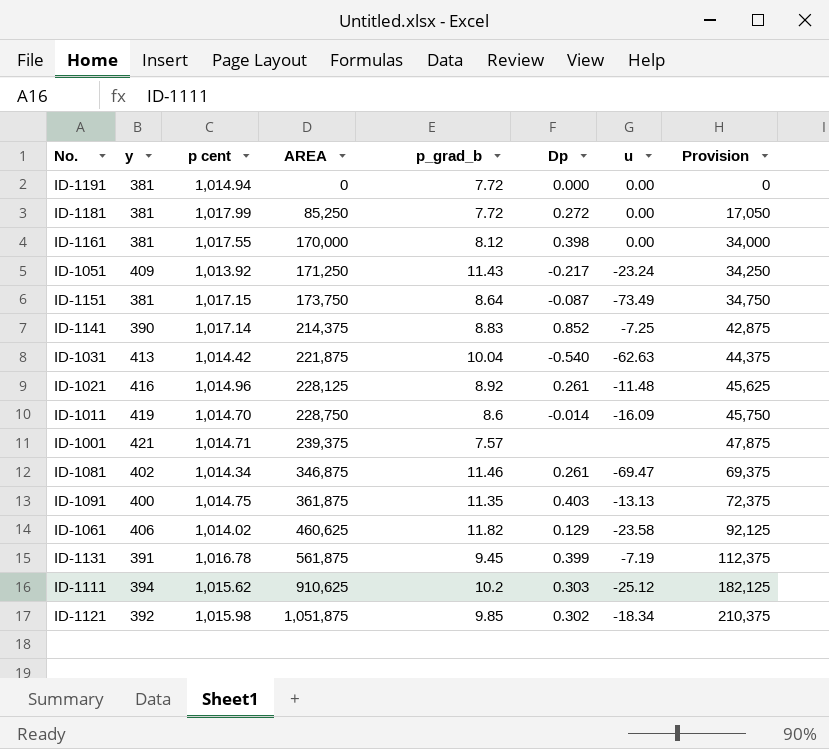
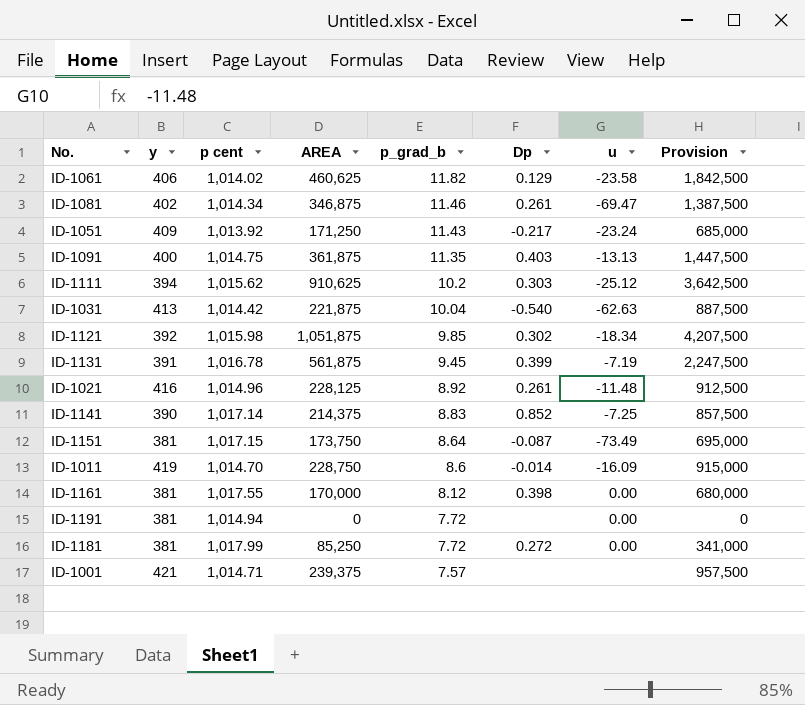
row order: AREA ascending -> p_grad_b descending
column Provision | formula: [AREA] * 0.2 -> [AREA] * 4
ID-1191 | Dp: 0.000 -> none

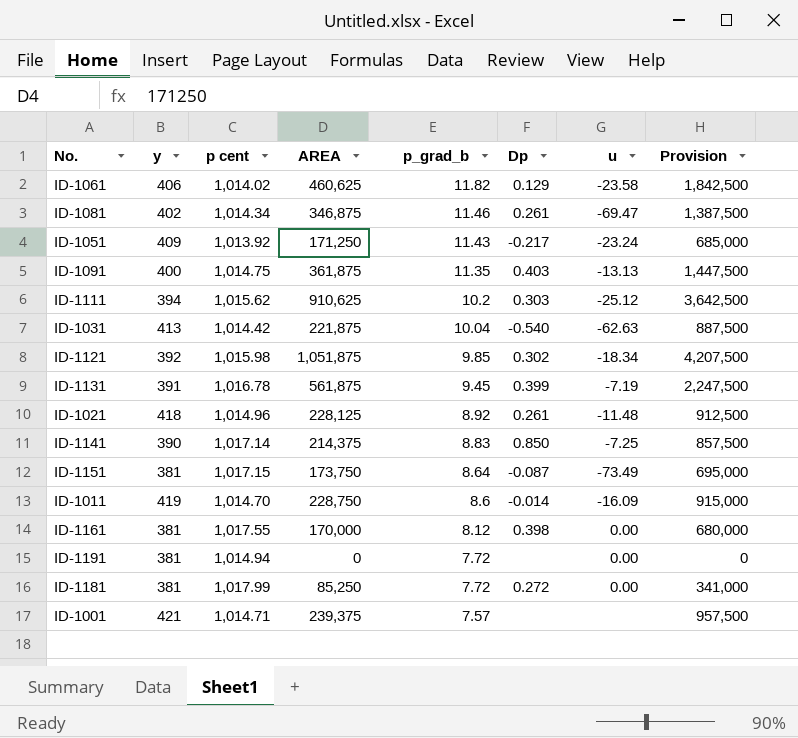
ID-1021 | y: 416 -> 418
ID-1141 | Dp: 0.852 -> 0.850

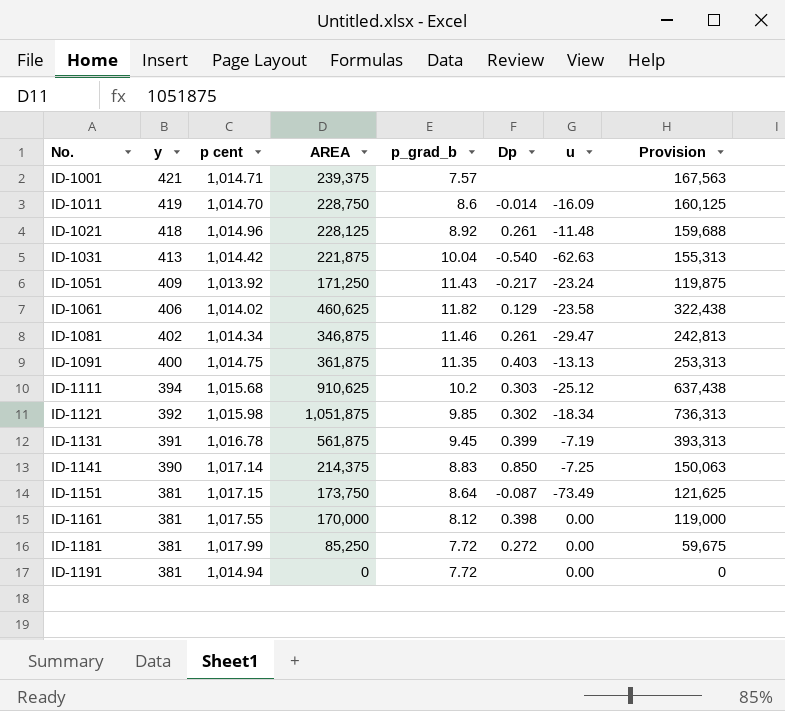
row order: p_grad_b descending -> No. ascending
column Provision | formula: [AREA] * 4 -> [AREA] * 0.7
ID-1081 | u: -69.47 -> -29.47
ID-1111 | p cent: 1,015.62 -> 1,015.68

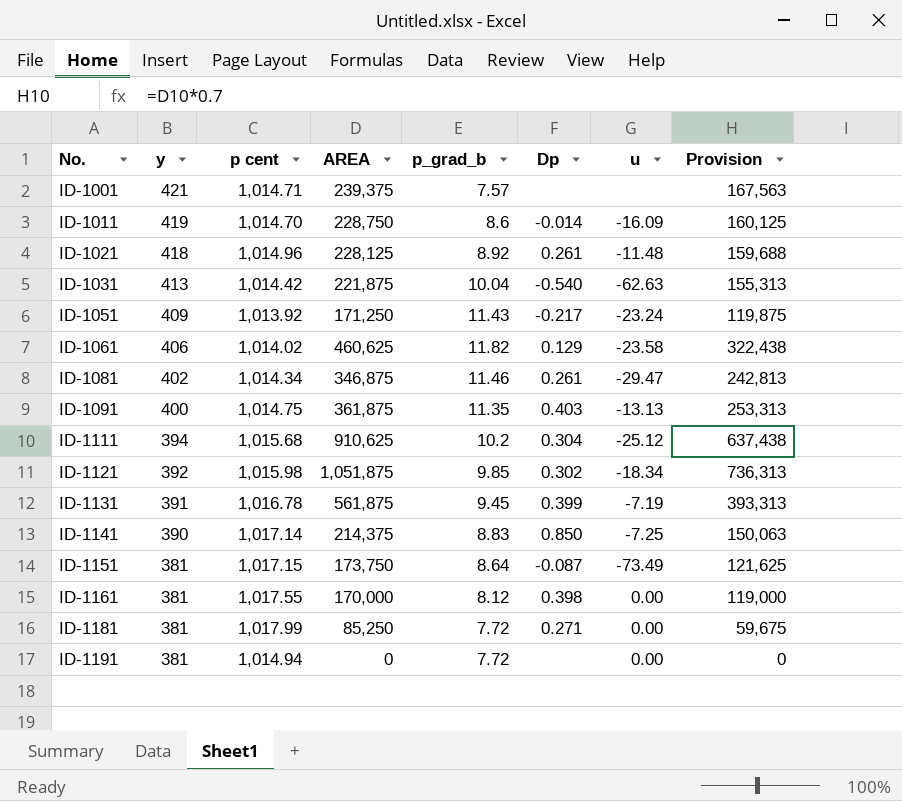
ID-1111 | Dp: 0.303 -> 0.304
ID-1181 | Dp: 0.272 -> 0.271

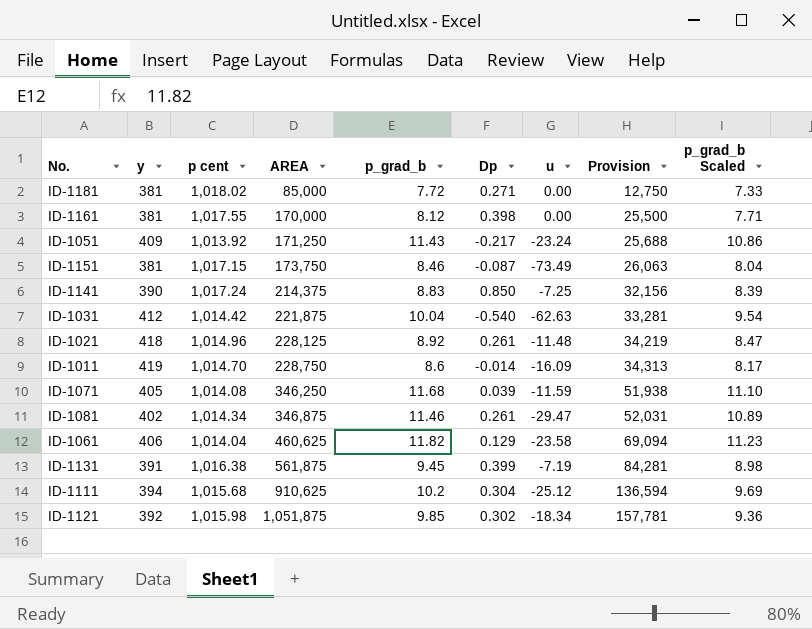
row order: No. ascending -> AREA ascending
column Provision | formula: [AREA] * 0.7 -> [AREA] * 0.15
column p_grad_b Scaled | formula: none -> [p_grad_b] * 0.95
row ID-1001: 421 | 1,014.71 | 239,375 | 7.57 | none | none | 167,563 -> none
row ID-1091: 400 | 1,014.75 | 361,875 | 11.35 | 0.403 | -13.13 | 253,313 -> none
row ID-1191: 381 | 1,014.94 | 0 | 7.72 | none | 0.00 | 0 -> none
ID-1181 | p cent: 1,017.99 -> 1,018.02
ID-1181 | AREA: 85,250 -> 85,000
ID-1151 | p_grad_b: 8.64 -> 8.46
ID-1141 | p cent: 1,017.14 -> 1,017.24
ID-1031 | y: 413 -> 412
row ID-1071: none -> 405 | 1,014.08 | 346,250 | 11.68 | 0.039 | -11.59 | 51,938 | 11.10
ID-1061 | p cent: 1,014.02 -> 1,014.04
ID-1131 | p cent: 1,016.78 -> 1,016.38

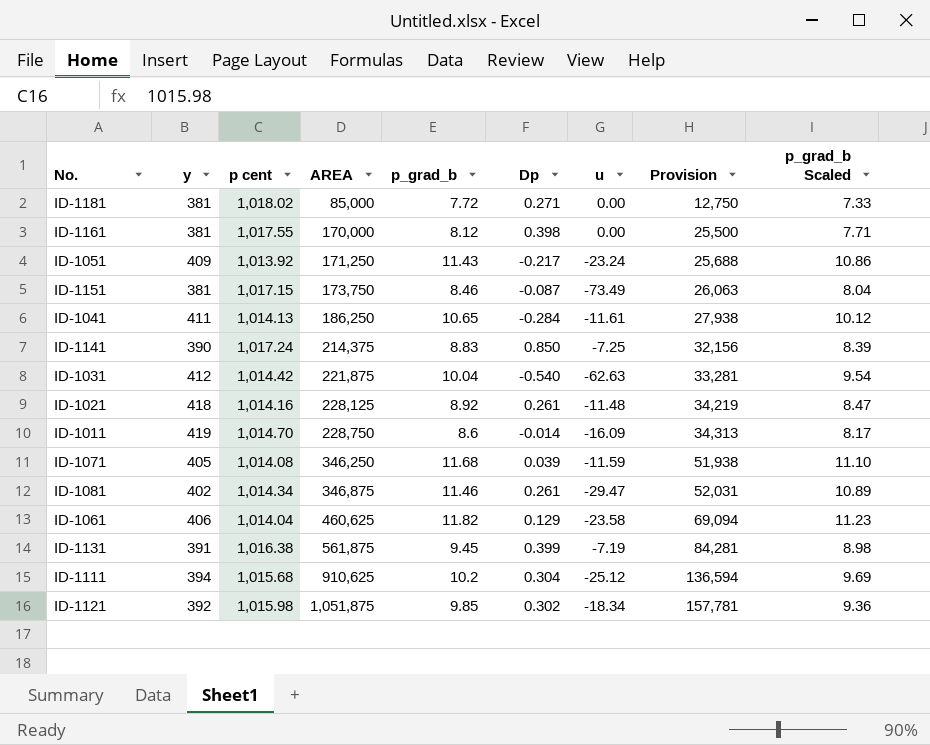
row ID-1041: none -> 411 | 1,014.13 | 186,250 | 10.65 | -0.284 | -11.61 | 27,938 | 10.12
ID-1021 | p cent: 1,014.96 -> 1,014.16

